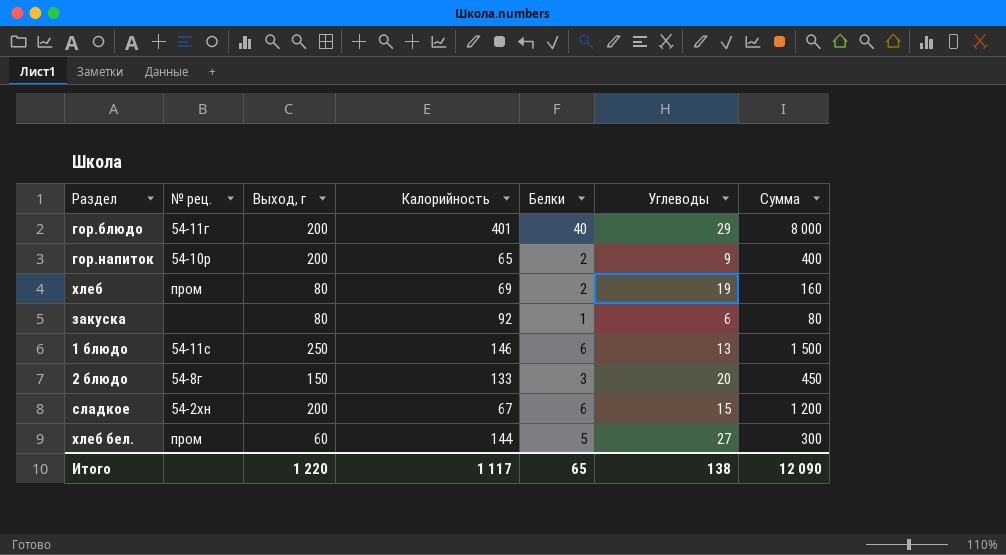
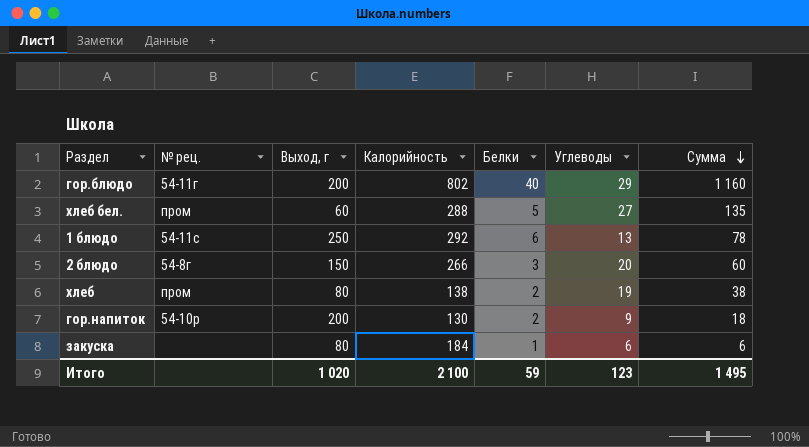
row order: none -> Сумма descending
column Сумма | formula: [Выход, г] * [Белки] -> [Белки] * [Углеводы]
row сладкое: 54-2хн | 200 | 67 | 6 | 15 | 1 200 -> none
гор.блюдо | Калорийность: 401 -> 802
хлеб бел. | Калорийность: 144 -> 288
1 блюдо | Калорийность: 146 -> 292
2 блюдо | Калорийность: 133 -> 266
хлеб | Калорийность: 69 -> 138
гор.напиток | Калорийность: 65 -> 130
закуска | Калорийность: 92 -> 184
Итого | Выход, г: 1 220 -> 1 020
Итого | Калорийность: 1 117 -> 2 100
Итого | Белки: 65 -> 59
Итого | Углеводы: 138 -> 123
Итого | Сумма: 12 090 -> 1 495

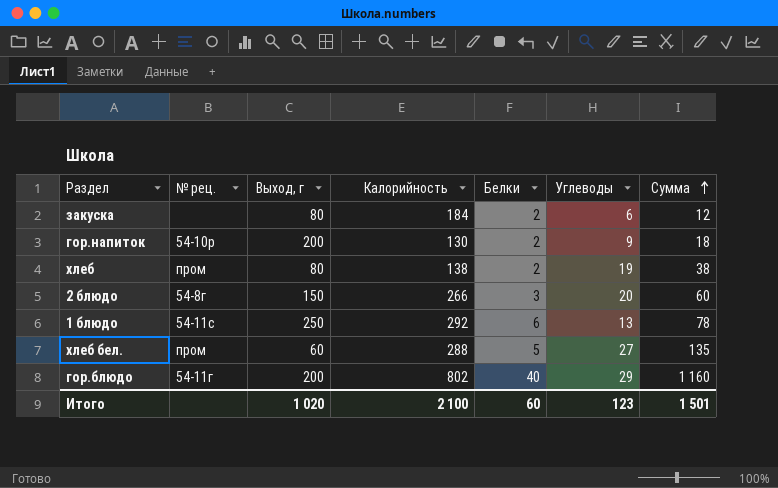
row order: Сумма descending -> Сумма ascending
закуска | Белки: 1 -> 2
закуска | Сумма: 6 -> 12
Итого | Белки: 59 -> 60
Итого | Сумма: 1 495 -> 1 501

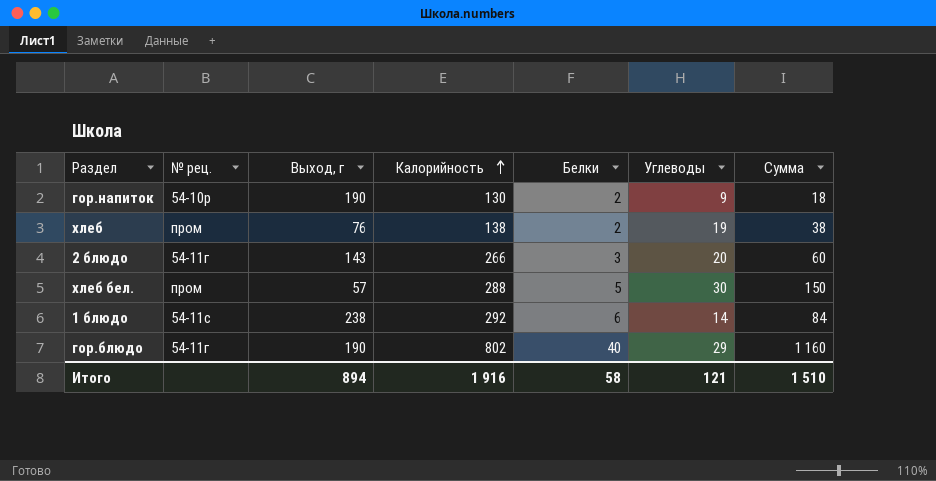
row order: Сумма ascending -> Калорийность ascending
row закуска: none | 80 | 184 | 2 | 6 | 12 -> none
гор.напиток | Выход, г: 200 -> 190
хлеб | Выход, г: 80 -> 76
2 блюдо | № рец.: 54-8г -> 54-11г
2 блюдо | Выход, г: 150 -> 143
хлеб бел. | Выход, г: 60 -> 57
хлеб бел. | Углеводы: 27 -> 30
хлеб бел. | Сумма: 135 -> 150
1 блюдо | Выход, г: 250 -> 238
1 блюдо | Углеводы: 13 -> 14
1 блюдо | Сумма: 78 -> 84
гор.блюдо | Выход, г: 200 -> 190
Итого | Выход, г: 1 020 -> 894
Итого | Калорийность: 2 100 -> 1 916
Итого | Белки: 60 -> 58
Итого | Углеводы: 123 -> 121
Итого | Сумма: 1 501 -> 1 510

